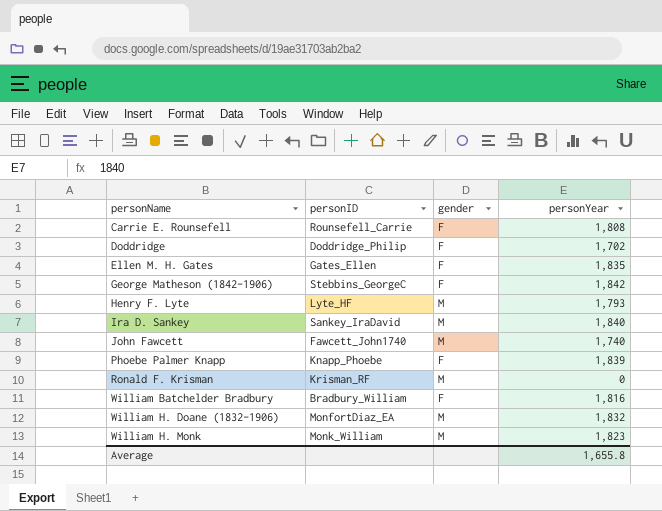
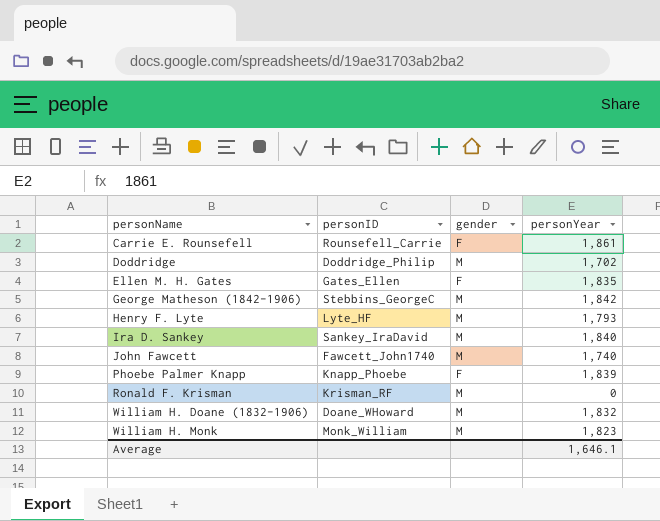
row William Batchelder Bradbury: Bradbury_William | F | 1,816 -> none
Carrie E. Rounsefell | personYear: 1,808 -> 1,861
Doddridge | gender: F -> M
George Matheson (1842-1906) | gender: F -> M
William H. Doane (1832-1906) | personID: MonfortDiaz_EA -> Doane_WHoward
Average | personYear: 1,655.8 -> 1,646.1

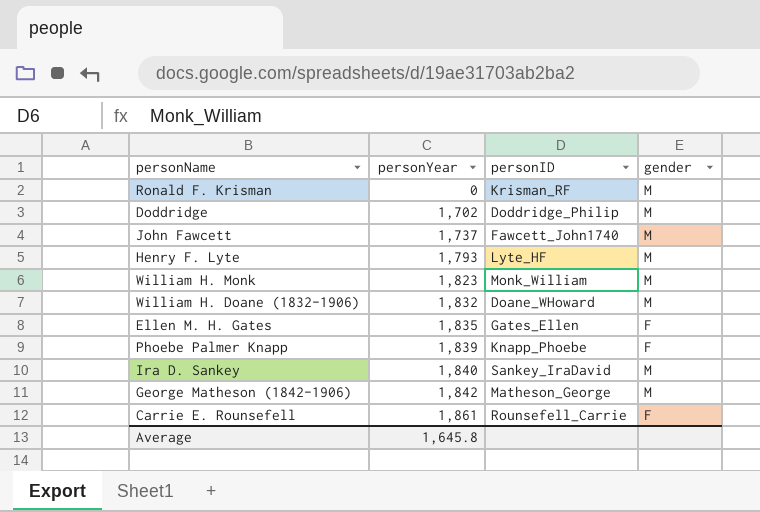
row order: personName ascending -> personYear ascending
column personYear | position: 4 -> 2
John Fawcett | personYear: 1,740 -> 1,737
George Matheson (1842-1906) | personID: Stebbins_GeorgeC -> Matheson_George
Average | personYear: 1,646.1 -> 1,645.8

